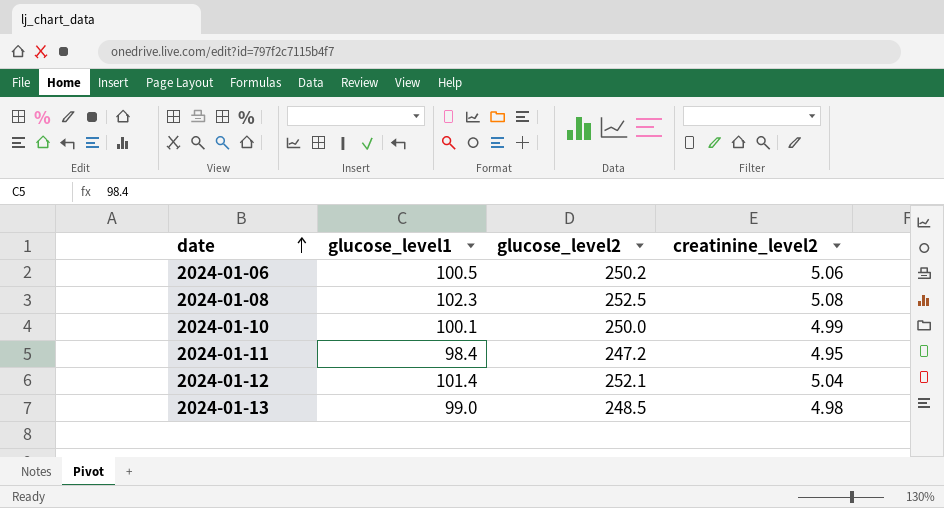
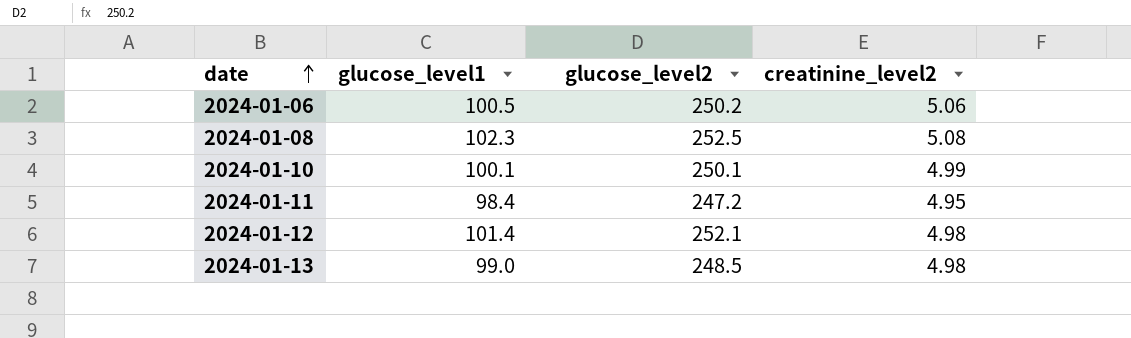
2024-01-10 | glucose_level2: 250.0 -> 250.1
2024-01-12 | creatinine_level2: 5.04 -> 4.98

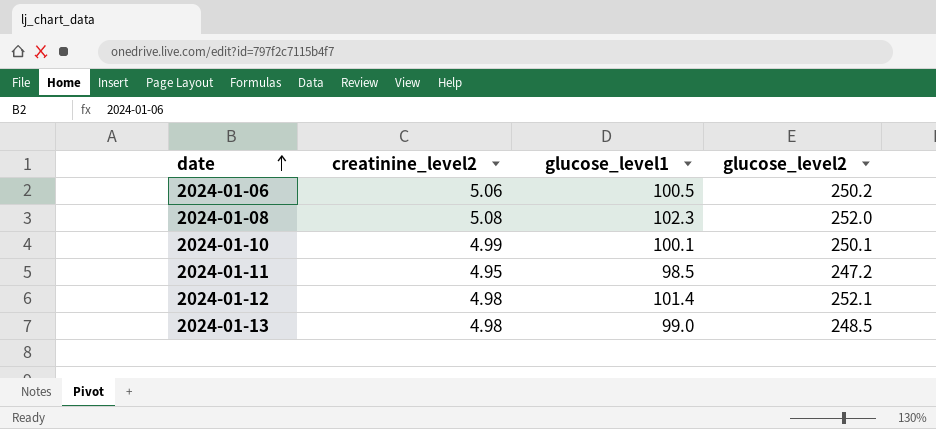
column creatinine_level2 | position: 4 -> 2
2024-01-08 | glucose_level2: 252.5 -> 252.0
2024-01-11 | glucose_level1: 98.4 -> 98.5

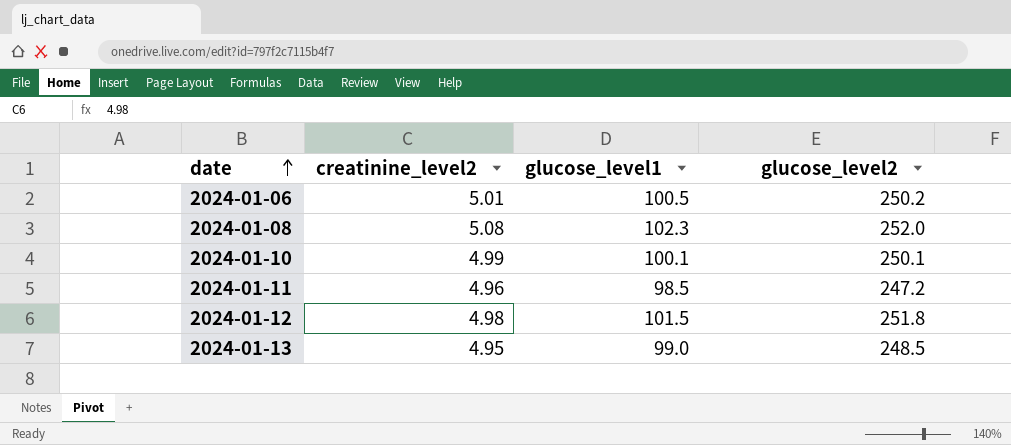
2024-01-06 | creatinine_level2: 5.06 -> 5.01
2024-01-11 | creatinine_level2: 4.95 -> 4.96
2024-01-12 | glucose_level1: 101.4 -> 101.5
2024-01-12 | glucose_level2: 252.1 -> 251.8
2024-01-13 | creatinine_level2: 4.98 -> 4.95

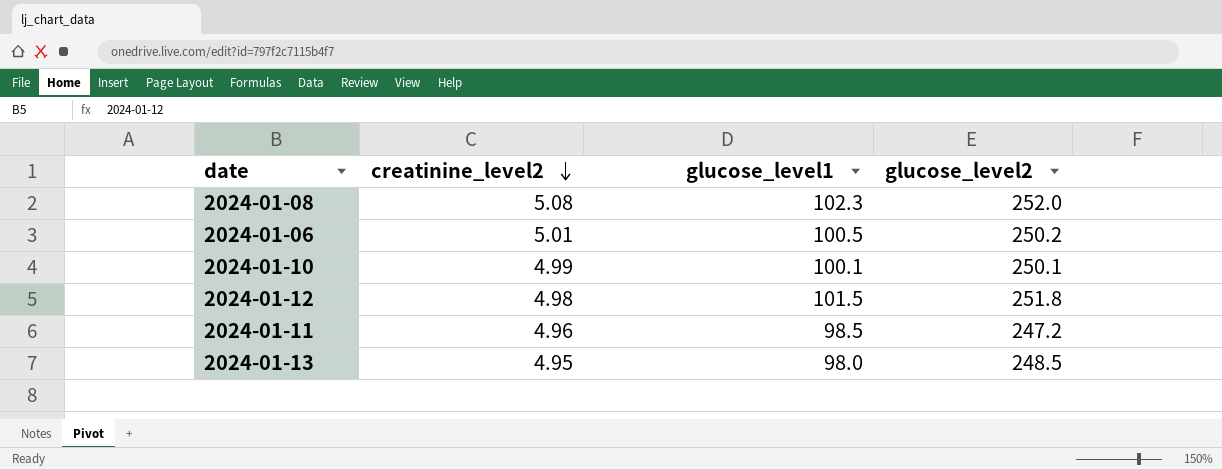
row order: date ascending -> creatinine_level2 descending
2024-01-13 | glucose_level1: 99.0 -> 98.0

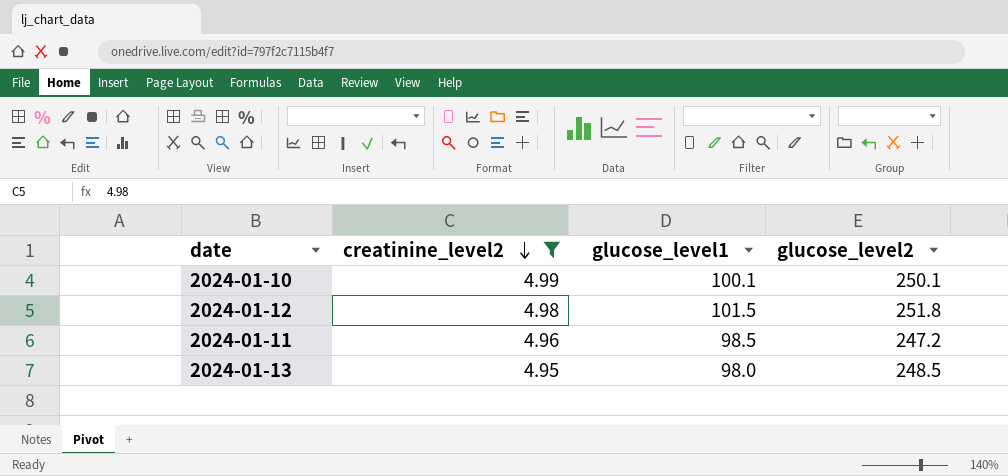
filter: none -> creatinine_level2 <= 4.99

